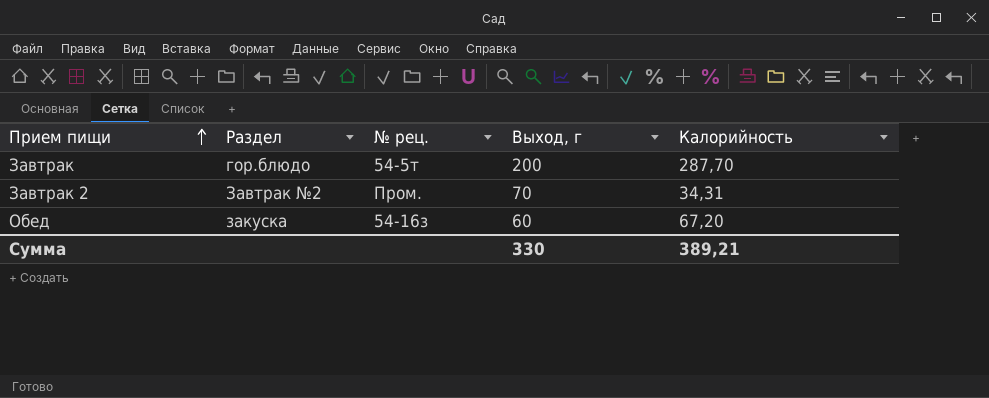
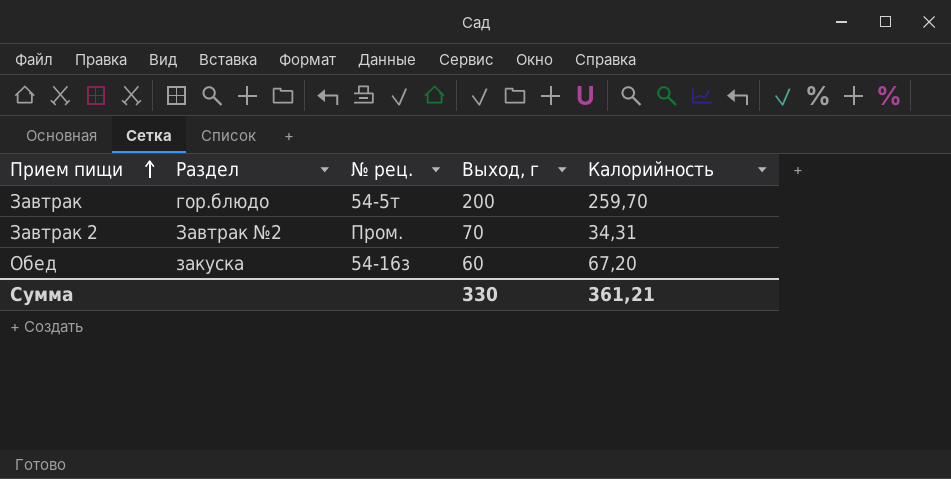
Завтрак | Калорийность: 287,70 -> 259,70
Сумма | Калорийность: 389,21 -> 361,21

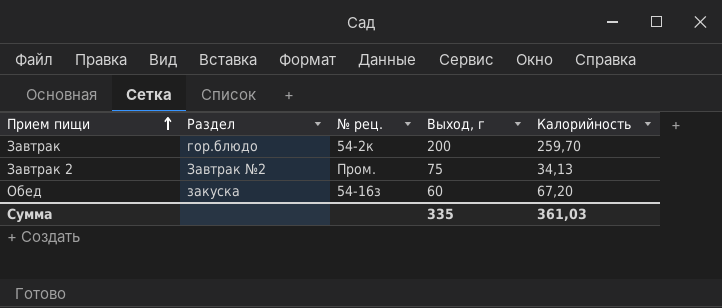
Завтрак | № рец.: 54-5т -> 54-2к
Завтрак 2 | Выход, г: 70 -> 75
Завтрак 2 | Калорийность: 34,31 -> 34,13
Сумма | Выход, г: 330 -> 335
Сумма | Калорийность: 361,21 -> 361,03

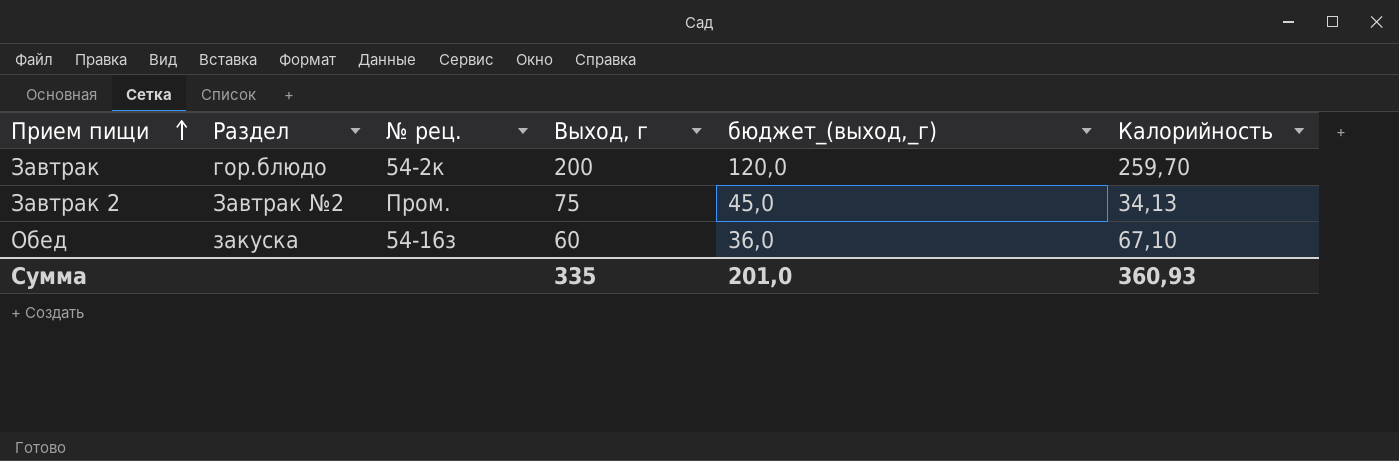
column бюджет_(выход,_г) | formula: none -> [Выход, г] * 0,6
Обед | Калорийность: 67,20 -> 67,10
Сумма | Калорийность: 361,03 -> 360,93

